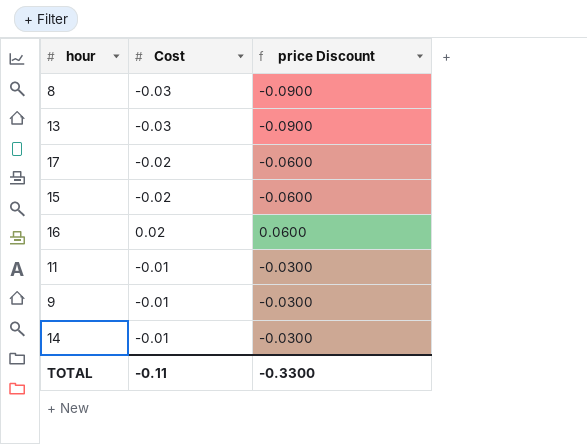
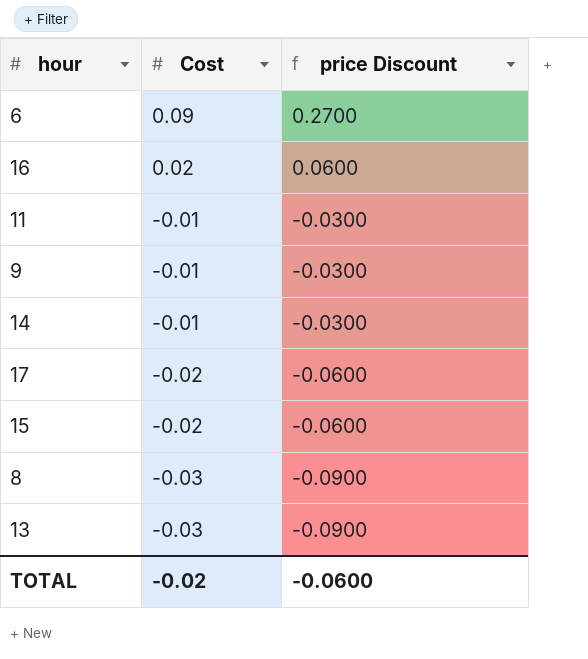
row order: none -> Cost descending
row 6: none -> 0.09 | 0.2700
TOTAL | Cost: -0.11 -> -0.02
TOTAL | price Discount: -0.3300 -> -0.0600

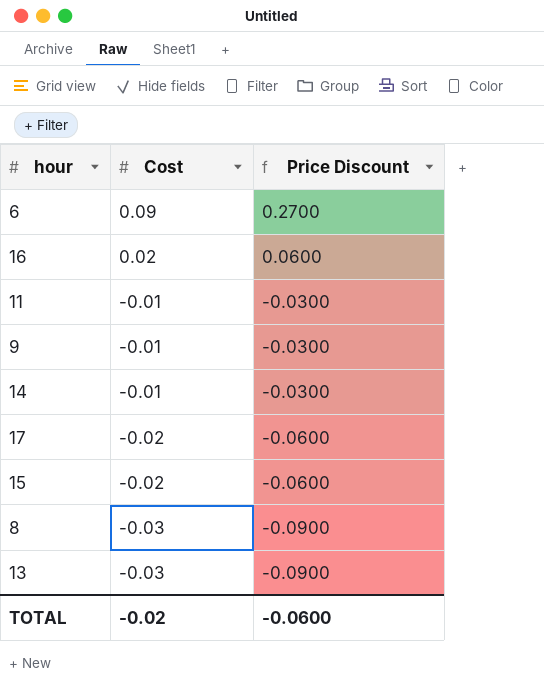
column name: price Discount -> Price Discount

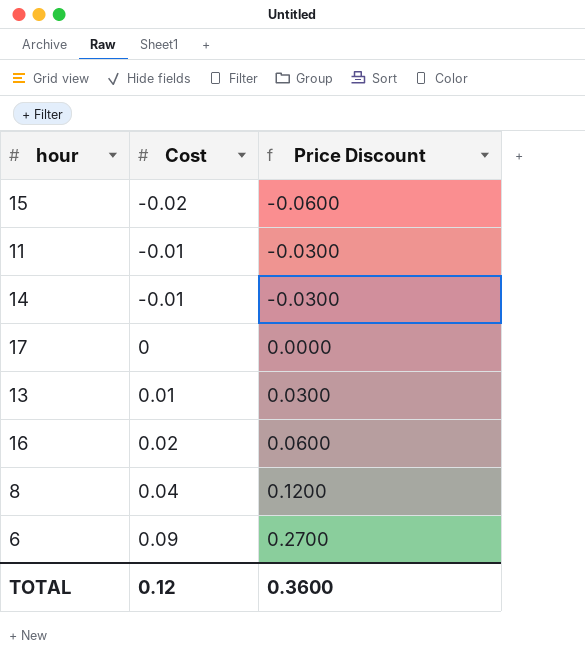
row order: Cost descending -> Cost ascending
row 9: -0.01 | -0.0300 -> none
17 | Cost: -0.02 -> 0
17 | Price Discount: -0.0600 -> 0.0000
13 | Cost: -0.03 -> 0.01
13 | Price Discount: -0.0900 -> 0.0300
8 | Cost: -0.03 -> 0.04
8 | Price Discount: -0.0900 -> 0.1200
TOTAL | Cost: -0.02 -> 0.12
TOTAL | Price Discount: -0.0600 -> 0.3600

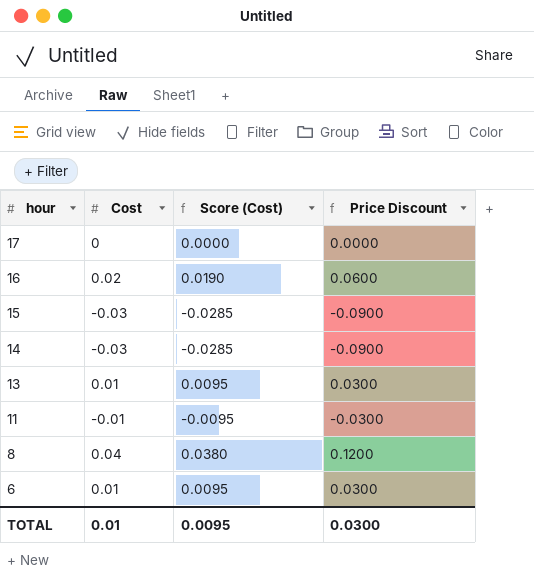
row order: Cost ascending -> hour descending
column Score (Cost) | formula: none -> [Cost] * 0.95
15 | Cost: -0.02 -> -0.03
15 | Price Discount: -0.0600 -> -0.0900
14 | Cost: -0.01 -> -0.03
14 | Price Discount: -0.0300 -> -0.0900
6 | Cost: 0.09 -> 0.01
6 | Price Discount: 0.2700 -> 0.0300
TOTAL | Cost: 0.12 -> 0.01
TOTAL | Price Discount: 0.3600 -> 0.0300

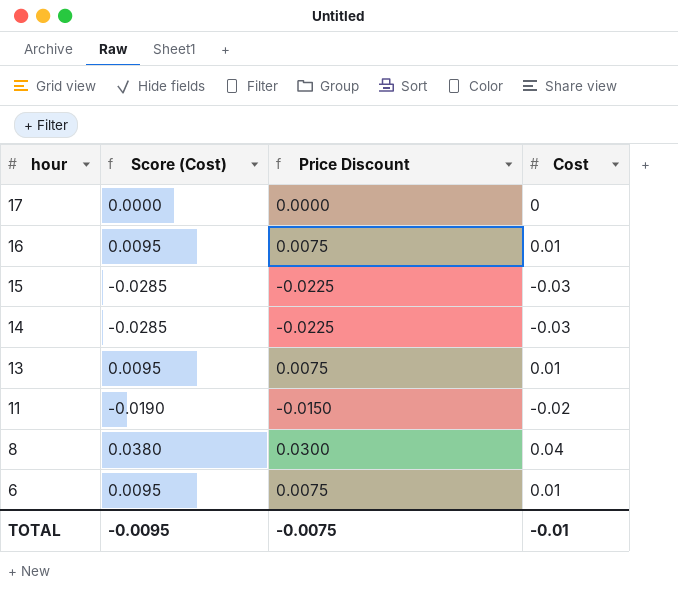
column Price Discount | formula: [Cost] * 3 -> [Cost] * 0.75
column Cost | position: 2 -> 4
16 | Score (Cost): 0.0190 -> 0.0095
16 | Cost: 0.02 -> 0.01
11 | Score (Cost): -0.0095 -> -0.0190
11 | Cost: -0.01 -> -0.02
TOTAL | Score (Cost): 0.0095 -> -0.0095
TOTAL | Price Discount: 0.0300 -> -0.0075
TOTAL | Cost: 0.01 -> -0.01

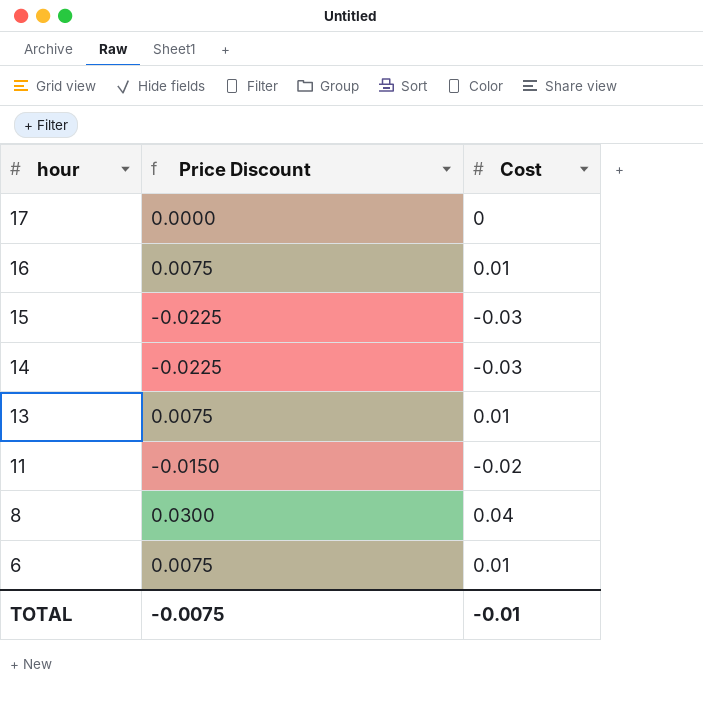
column Score (Cost) | formula: [Cost] * 0.95 -> none

